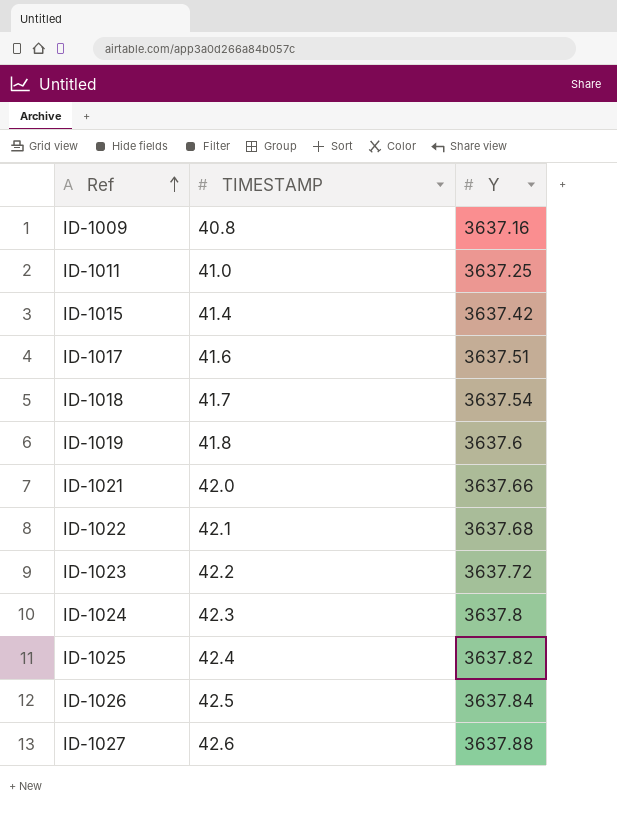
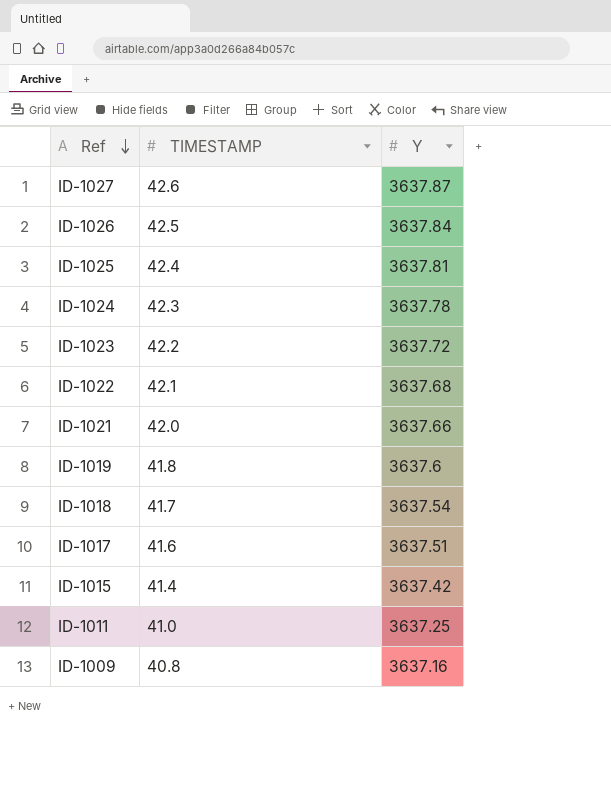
row order: Ref ascending -> Ref descending
ID-1027 | Y: 3637.88 -> 3637.87
ID-1025 | Y: 3637.82 -> 3637.81
ID-1024 | Y: 3637.8 -> 3637.78

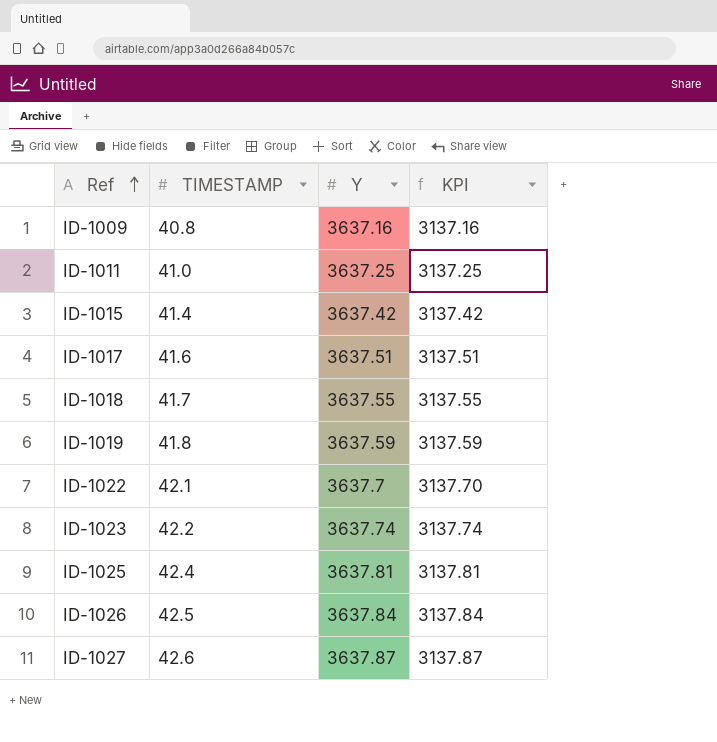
row order: Ref descending -> Ref ascending
column KPI | formula: none -> [Y] - 500
row ID-1024: 42.3 | 3637.78 -> none
row ID-1021: 42.0 | 3637.66 -> none
ID-1018 | Y: 3637.54 -> 3637.55
ID-1019 | Y: 3637.6 -> 3637.59
ID-1022 | Y: 3637.68 -> 3637.7
ID-1023 | Y: 3637.72 -> 3637.74

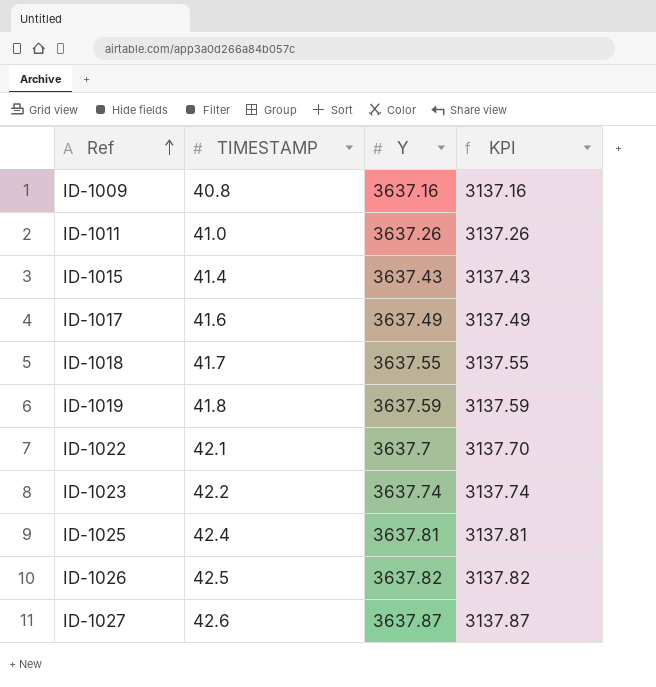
ID-1011 | Y: 3637.25 -> 3637.26
ID-1011 | KPI: 3137.25 -> 3137.26
ID-1015 | Y: 3637.42 -> 3637.43
ID-1015 | KPI: 3137.42 -> 3137.43
ID-1017 | Y: 3637.51 -> 3637.49
ID-1017 | KPI: 3137.51 -> 3137.49
ID-1026 | Y: 3637.84 -> 3637.82
ID-1026 | KPI: 3137.84 -> 3137.82

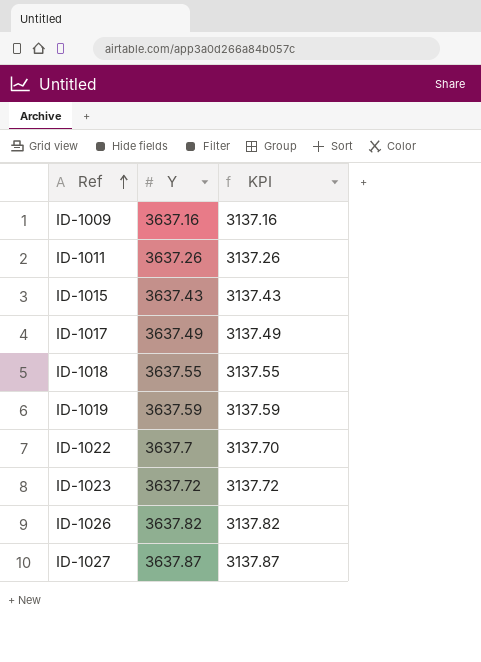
column TIMESTAMP | position: 2 -> none
row ID-1025: 42.4 | 3637.81 | 3137.81 -> none
ID-1023 | Y: 3637.74 -> 3637.72
ID-1023 | KPI: 3137.74 -> 3137.72

